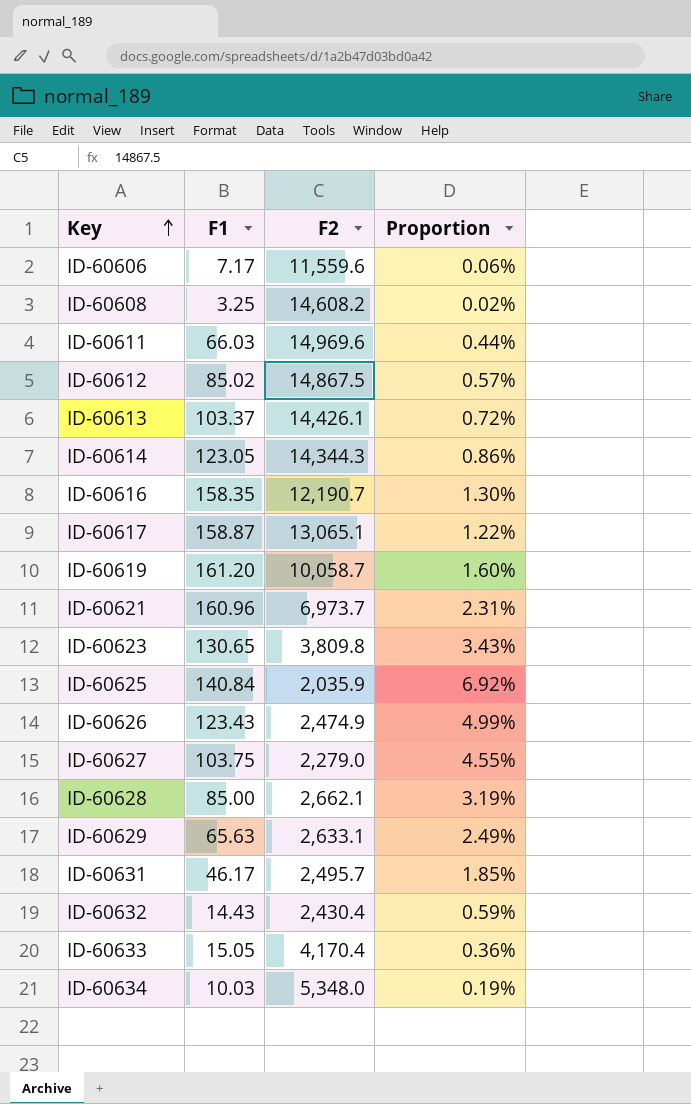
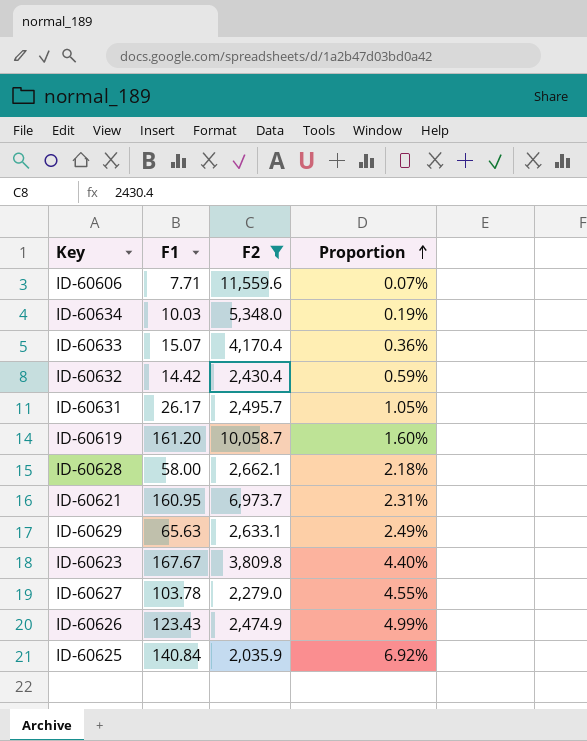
filter: none -> F2 <= 11,559.6
row order: Key ascending -> Proportion ascending
ID-60606 | F1: 7.17 -> 7.71
ID-60606 | Proportion: 0.06% -> 0.07%
ID-60633 | F1: 15.05 -> 15.07
ID-60632 | F1: 14.43 -> 14.42
ID-60631 | F1: 46.17 -> 26.17
ID-60631 | Proportion: 1.85% -> 1.05%
ID-60628 | F1: 85.00 -> 58.00
ID-60628 | Proportion: 3.19% -> 2.18%
ID-60621 | F1: 160.96 -> 160.95
ID-60623 | F1: 130.65 -> 167.67
ID-60623 | Proportion: 3.43% -> 4.40%
ID-60627 | F1: 103.75 -> 103.78

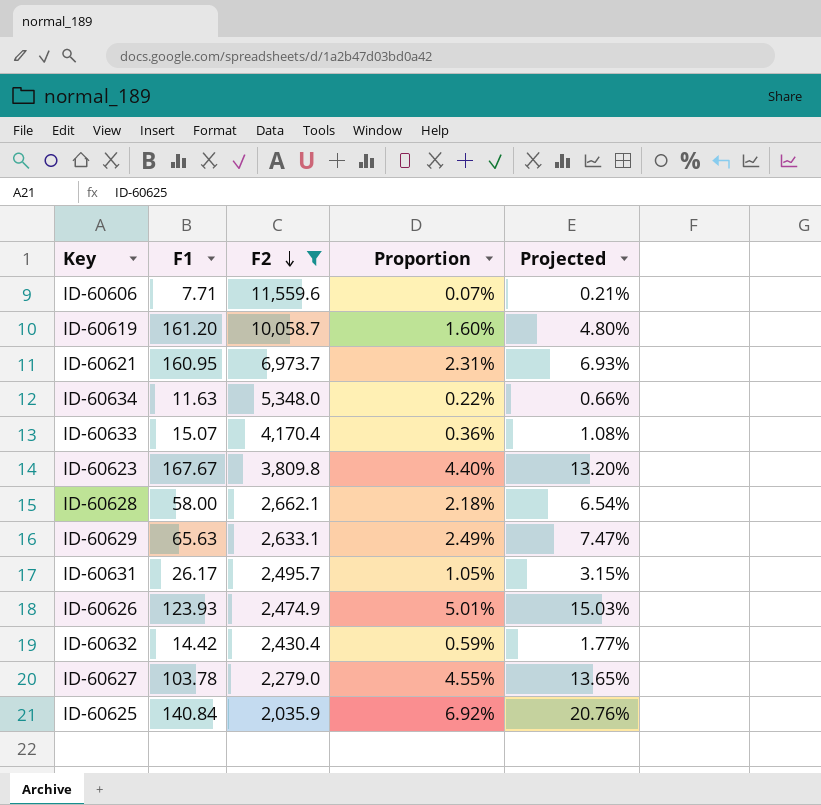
row order: Proportion ascending -> F2 descending
column Projected | formula: none -> [Proportion] * 3
ID-60634 | F1: 10.03 -> 11.63
ID-60634 | Proportion: 0.19% -> 0.22%
ID-60626 | F1: 123.43 -> 123.93
ID-60626 | Proportion: 4.99% -> 5.01%

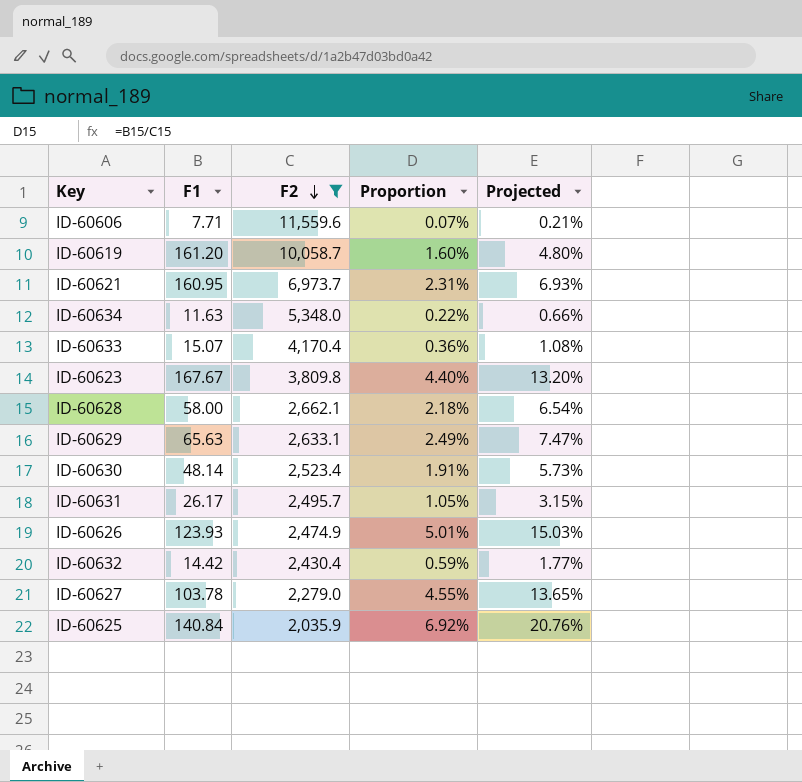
row ID-60630: none -> 48.14 | 2,523.4 | 1.91% | 5.73%

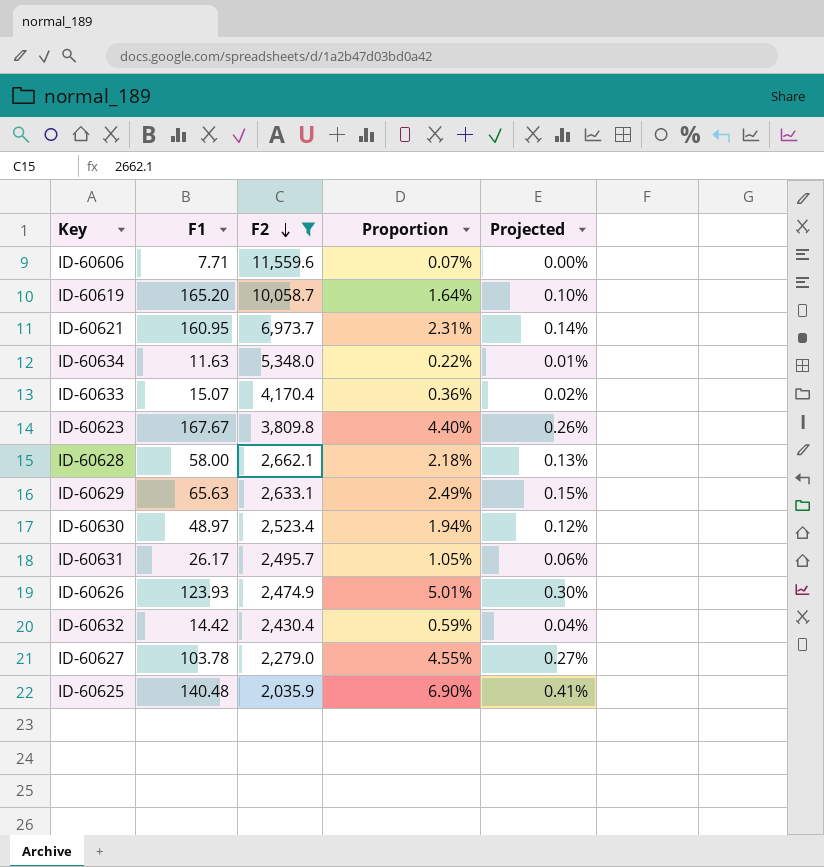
column Projected | formula: [Proportion] * 3 -> [Proportion] * 0.06
ID-60619 | F1: 161.20 -> 165.20
ID-60619 | Proportion: 1.60% -> 1.64%
ID-60630 | F1: 48.14 -> 48.97
ID-60630 | Proportion: 1.91% -> 1.94%
ID-60625 | F1: 140.84 -> 140.48
ID-60625 | Proportion: 6.92% -> 6.90%

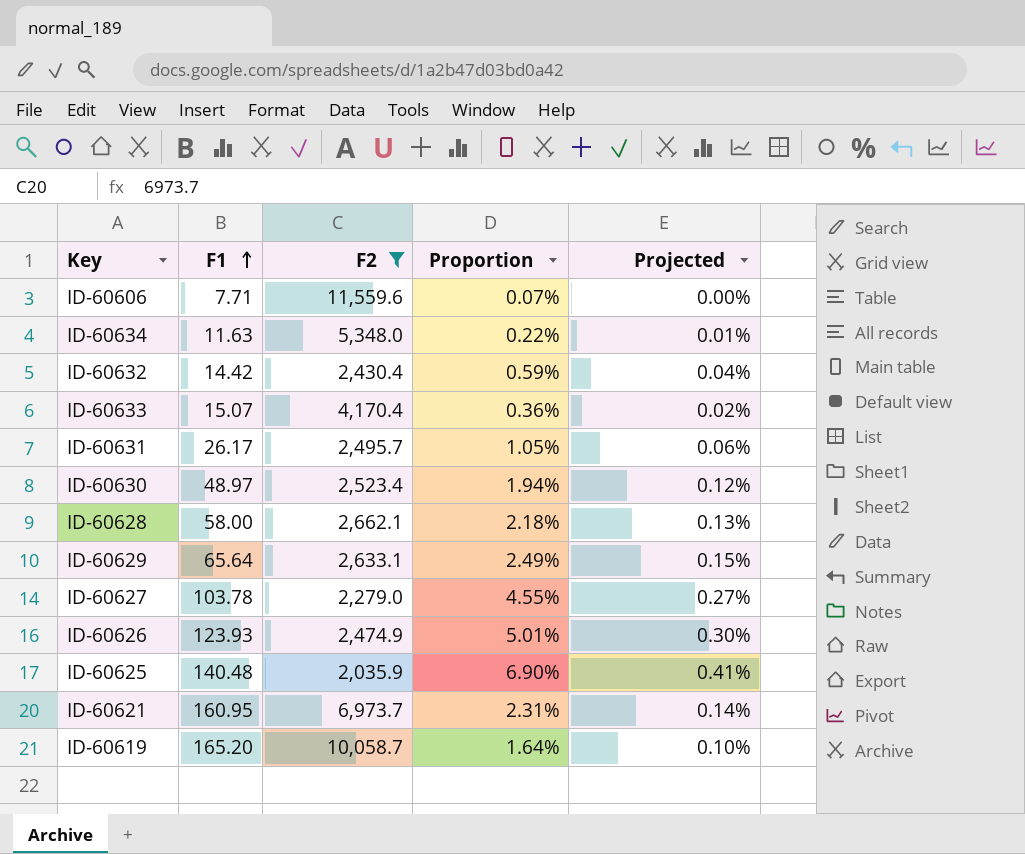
row order: F2 descending -> F1 ascending
row ID-60623: 167.67 | 3,809.8 | 4.40% | 0.26% -> none
ID-60629 | F1: 65.63 -> 65.64

